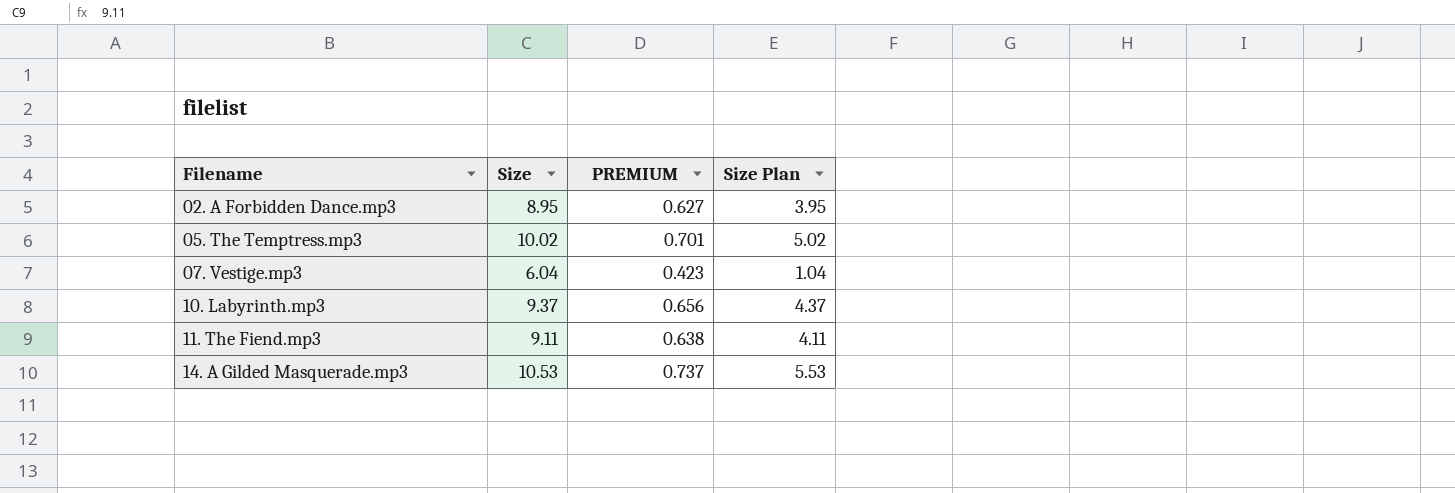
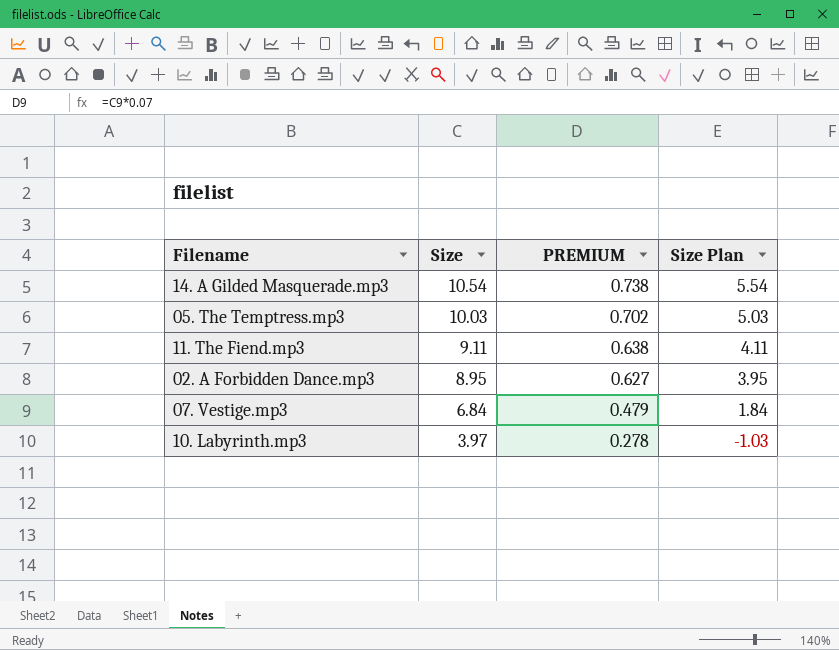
row order: Filename ascending -> Size descending
14. A Gilded Masquerade.mp3 | Size: 10.53 -> 10.54
14. A Gilded Masquerade.mp3 | PREMIUM: 0.737 -> 0.738
14. A Gilded Masquerade.mp3 | Size Plan: 5.53 -> 5.54
05. The Temptress.mp3 | Size: 10.02 -> 10.03
05. The Temptress.mp3 | PREMIUM: 0.701 -> 0.702
05. The Temptress.mp3 | Size Plan: 5.02 -> 5.03
07. Vestige.mp3 | Size: 6.04 -> 6.84
07. Vestige.mp3 | PREMIUM: 0.423 -> 0.479
07. Vestige.mp3 | Size Plan: 1.04 -> 1.84
10. Labyrinth.mp3 | Size: 9.37 -> 3.97
10. Labyrinth.mp3 | PREMIUM: 0.656 -> 0.278
10. Labyrinth.mp3 | Size Plan: 4.37 -> -1.03

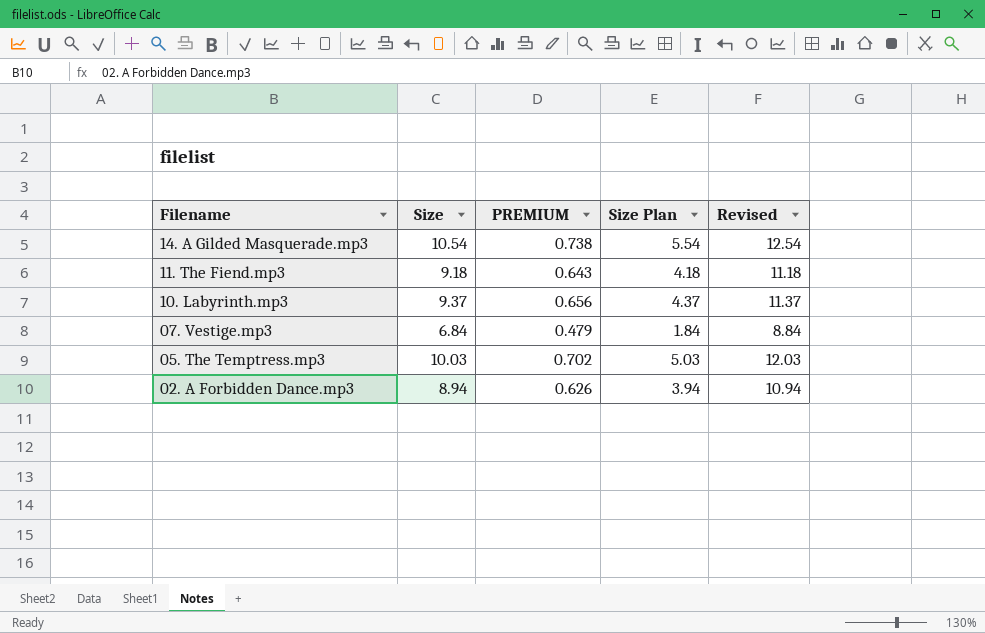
row order: Size descending -> Filename descending
column Revised | formula: none -> [Size] + 2
11. The Fiend.mp3 | Size: 9.11 -> 9.18
11. The Fiend.mp3 | PREMIUM: 0.638 -> 0.643
11. The Fiend.mp3 | Size Plan: 4.11 -> 4.18
10. Labyrinth.mp3 | Size: 3.97 -> 9.37
10. Labyrinth.mp3 | PREMIUM: 0.278 -> 0.656
10. Labyrinth.mp3 | Size Plan: -1.03 -> 4.37
02. A Forbidden Dance.mp3 | Size: 8.95 -> 8.94
02. A Forbidden Dance.mp3 | PREMIUM: 0.627 -> 0.626
02. A Forbidden Dance.mp3 | Size Plan: 3.95 -> 3.94

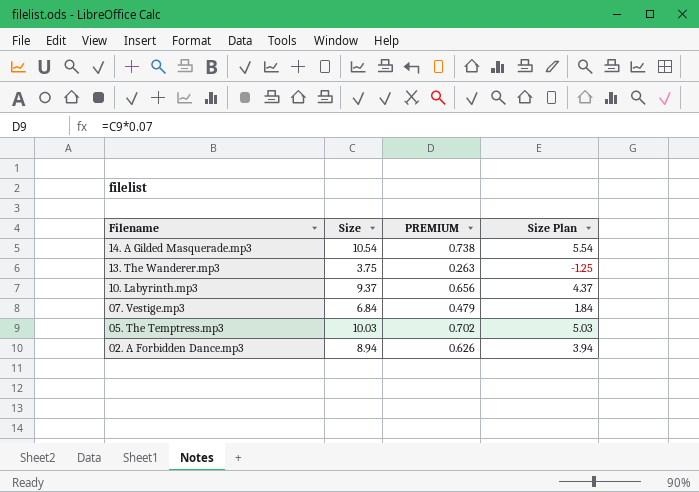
column Revised | formula: [Size] + 2 -> none
row 11. The Fiend.mp3: 9.18 | 0.643 | 4.18 | 11.18 -> none
row 13. The Wanderer.mp3: none -> 3.75 | 0.263 | -1.25

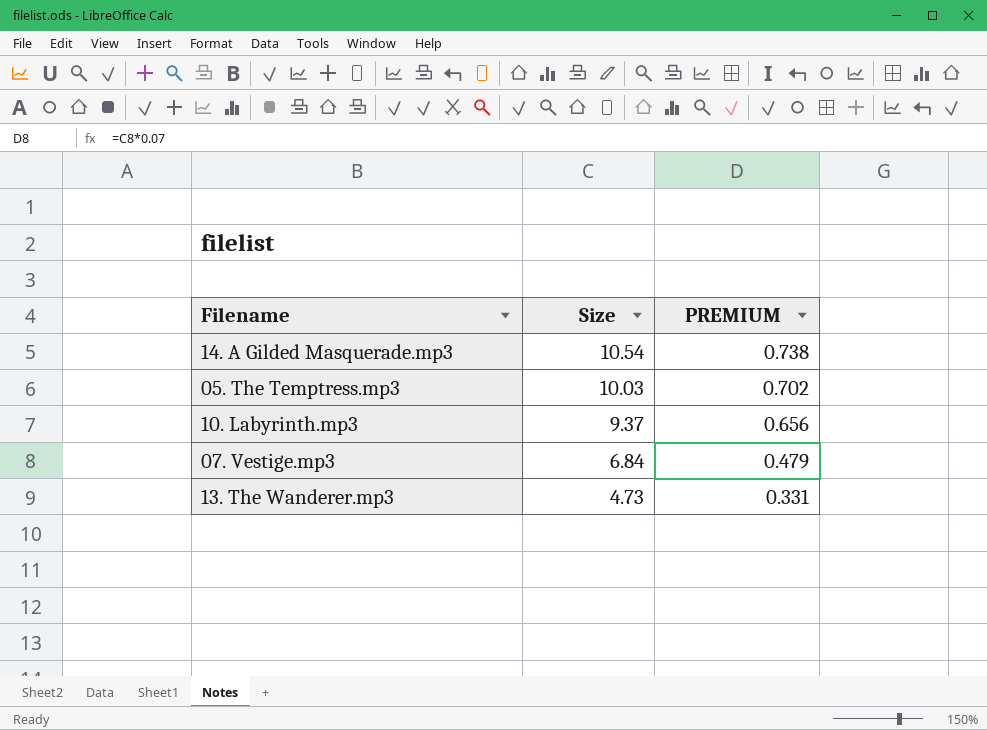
row order: Filename descending -> Size descending
column Size Plan | formula: [Size] - 5 -> none
row 02. A Forbidden Dance.mp3: 8.94 | 0.626 | 3.94 -> none
13. The Wanderer.mp3 | Size: 3.75 -> 4.73
13. The Wanderer.mp3 | PREMIUM: 0.263 -> 0.331

